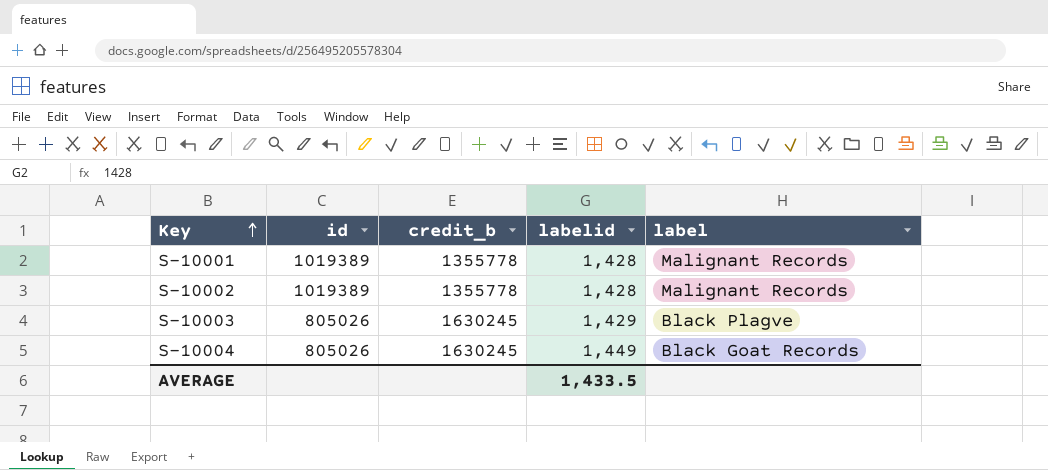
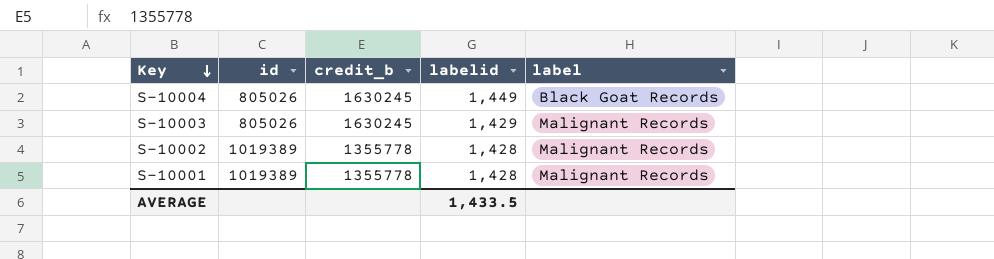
row order: Key ascending -> Key descending
S-10003 | label: Black Plagve -> Malignant Records

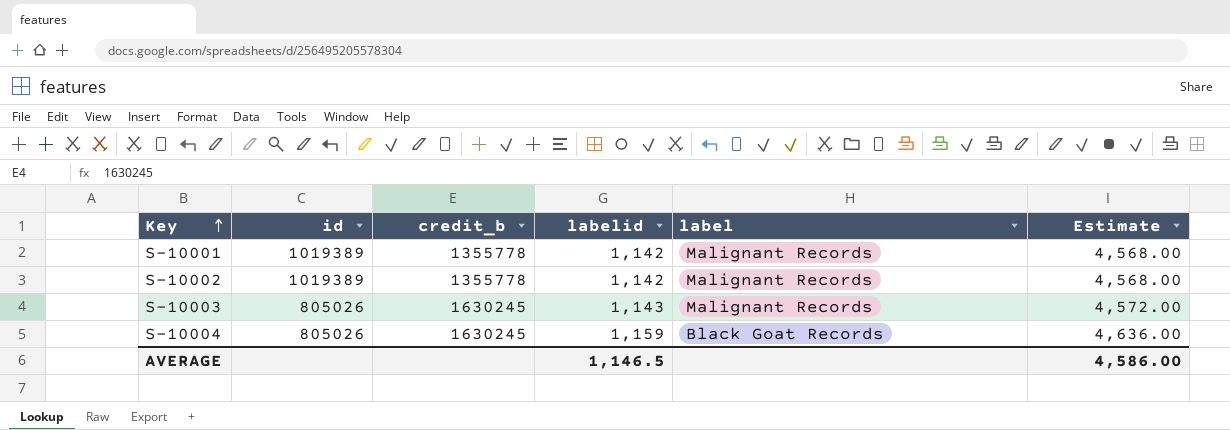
row order: Key descending -> Key ascending
column Estimate | formula: none -> [labelid] * 4
S-10001 | labelid: 1,428 -> 1,142
S-10002 | labelid: 1,428 -> 1,142
S-10003 | labelid: 1,429 -> 1,143
S-10004 | labelid: 1,449 -> 1,159
AVERAGE | labelid: 1,433.5 -> 1,146.5

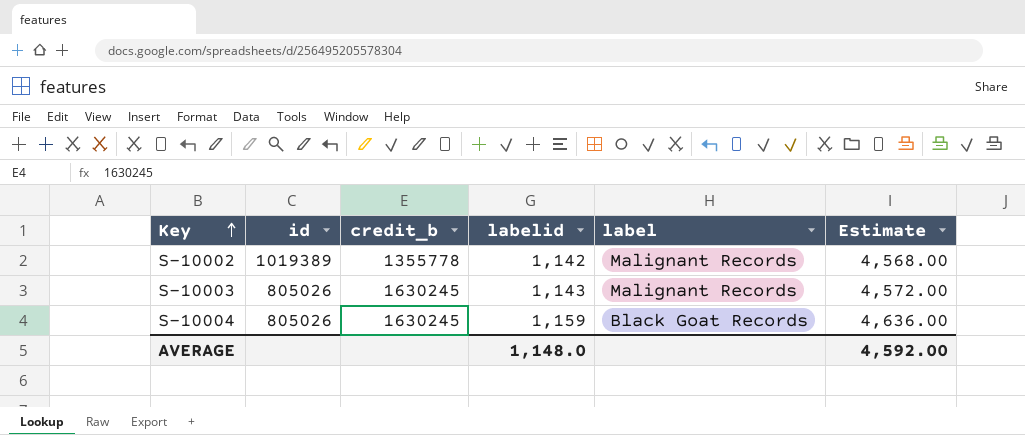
row S-10001: 1019389 | 1355778 | 1,142 | Malignant Records | 4,568.00 -> none
AVERAGE | labelid: 1,146.5 -> 1,148.0
AVERAGE | Estimate: 4,586.00 -> 4,592.00

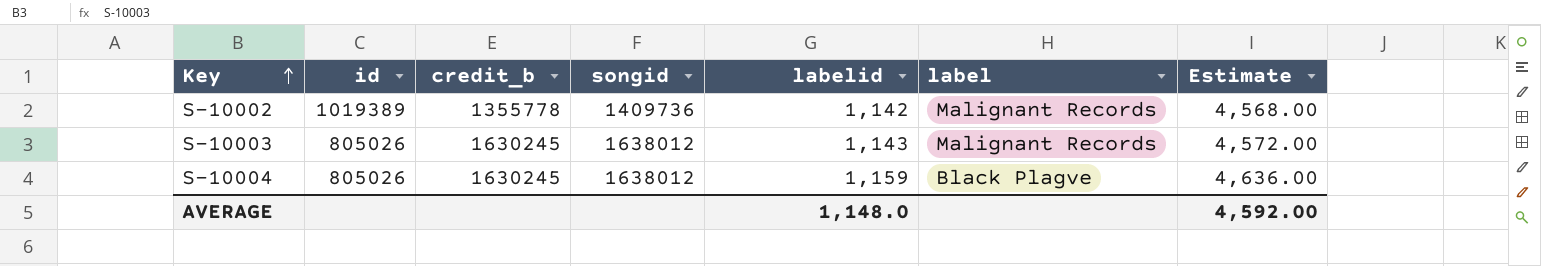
column songid | position: none -> 4
S-10004 | label: Black Goat Records -> Black Plagve

